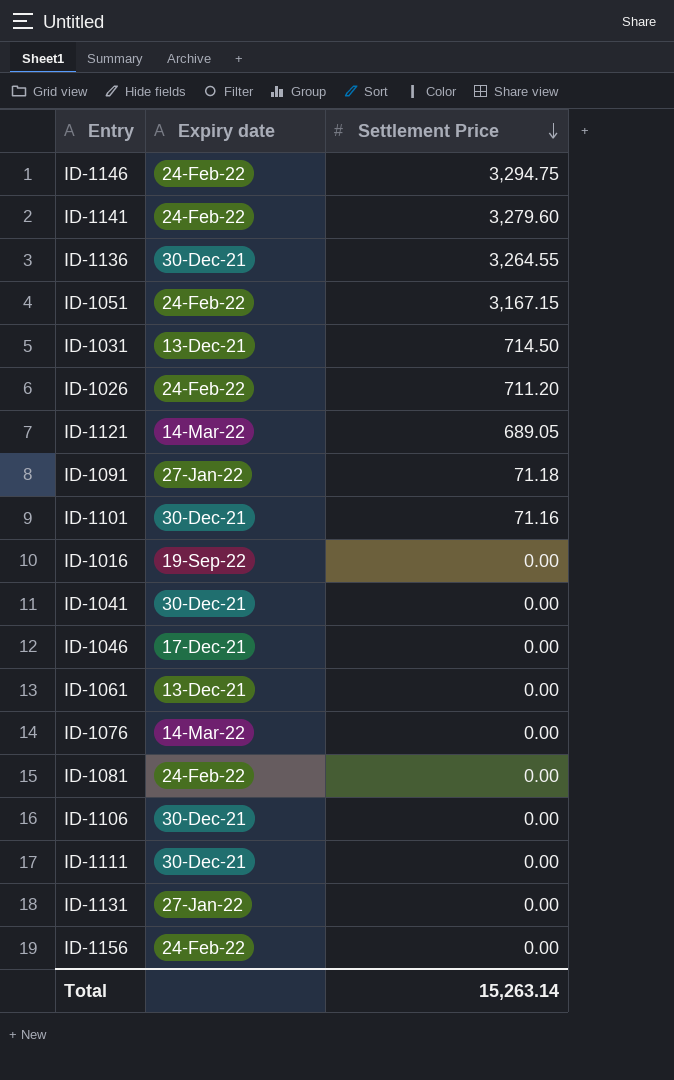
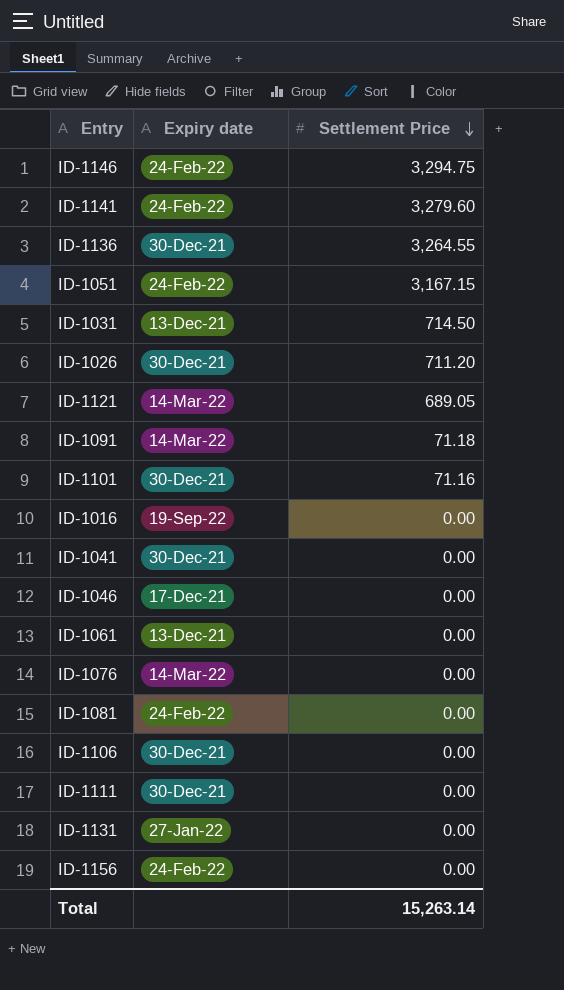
ID-1026 | Expiry date: 24-Feb-22 -> 30-Dec-21
ID-1091 | Expiry date: 27-Jan-22 -> 14-Mar-22

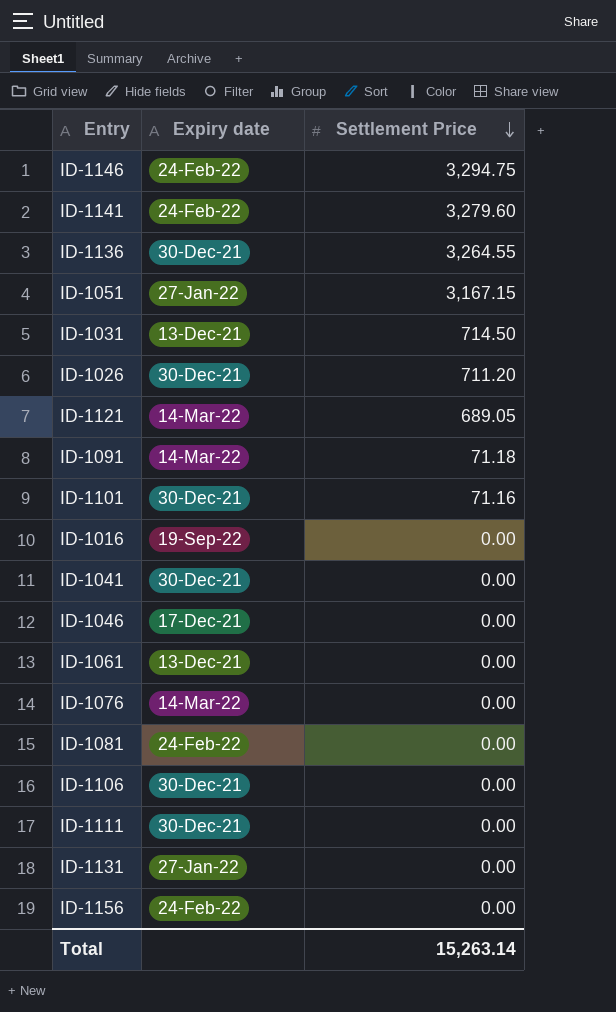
ID-1051 | Expiry date: 24-Feb-22 -> 27-Jan-22

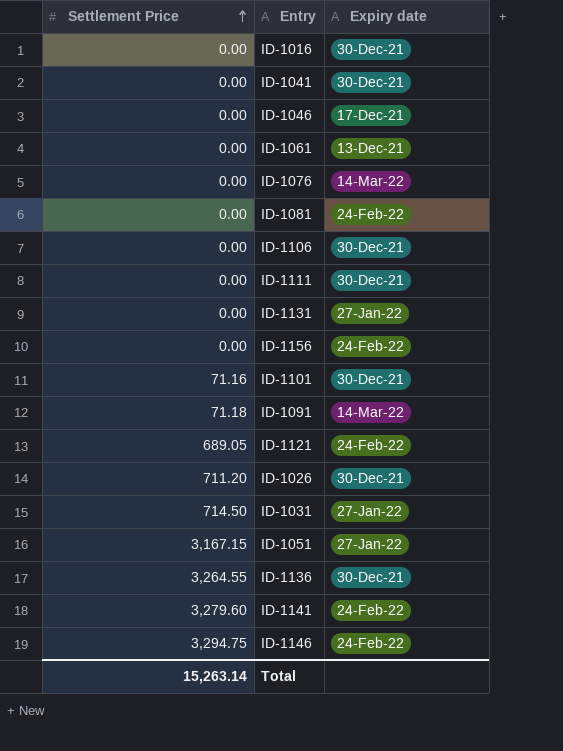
row order: Settlement Price descending -> Settlement Price ascending
column Settlement Price | position: 3 -> 1
ID-1016 | Expiry date: 19-Sep-22 -> 30-Dec-21
ID-1121 | Expiry date: 14-Mar-22 -> 24-Feb-22
ID-1031 | Expiry date: 13-Dec-21 -> 27-Jan-22

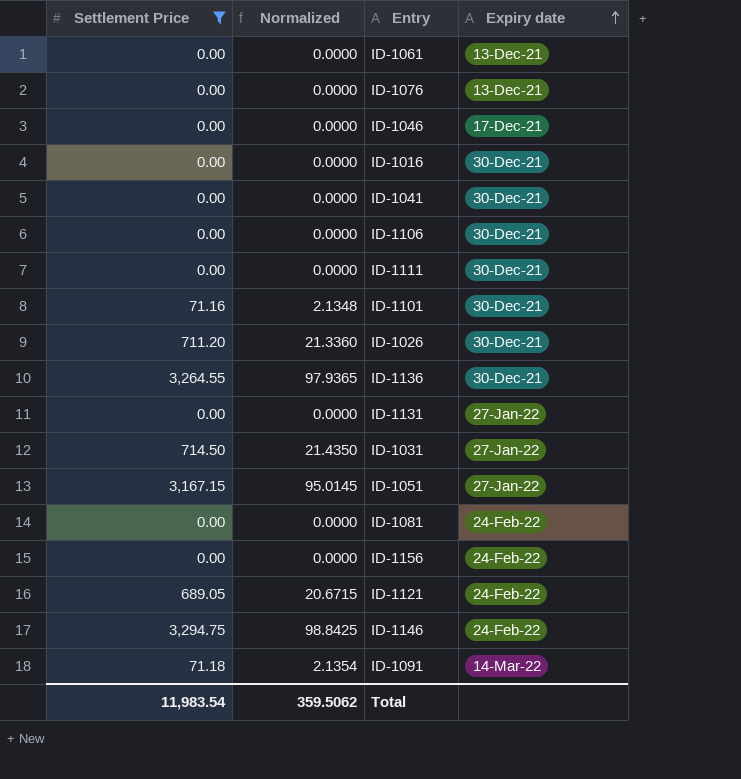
filter: none -> Settlement Price != 3,279.60
row order: Settlement Price ascending -> Expiry date ascending
column Normalized | formula: none -> [Settlement Price] * 0.03
ID-1076 | Expiry date: 14-Mar-22 -> 13-Dec-21
Total | Settlement Price: 15,263.14 -> 11,983.54

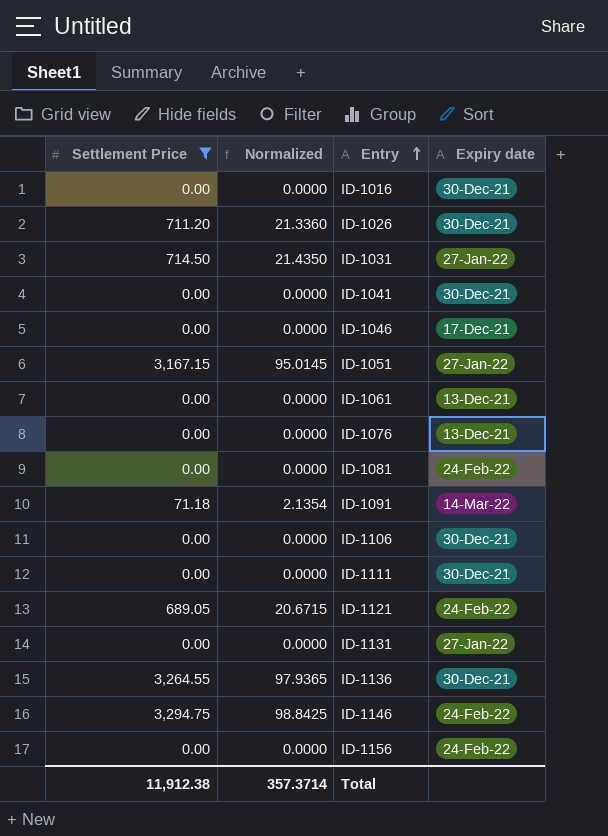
row order: Expiry date ascending -> Entry ascending
row ID-1101: 71.16 | 2.1348 | 30-Dec-21 -> none
Total | Settlement Price: 11,983.54 -> 11,912.38
Total | Normalized: 359.5062 -> 357.3714

